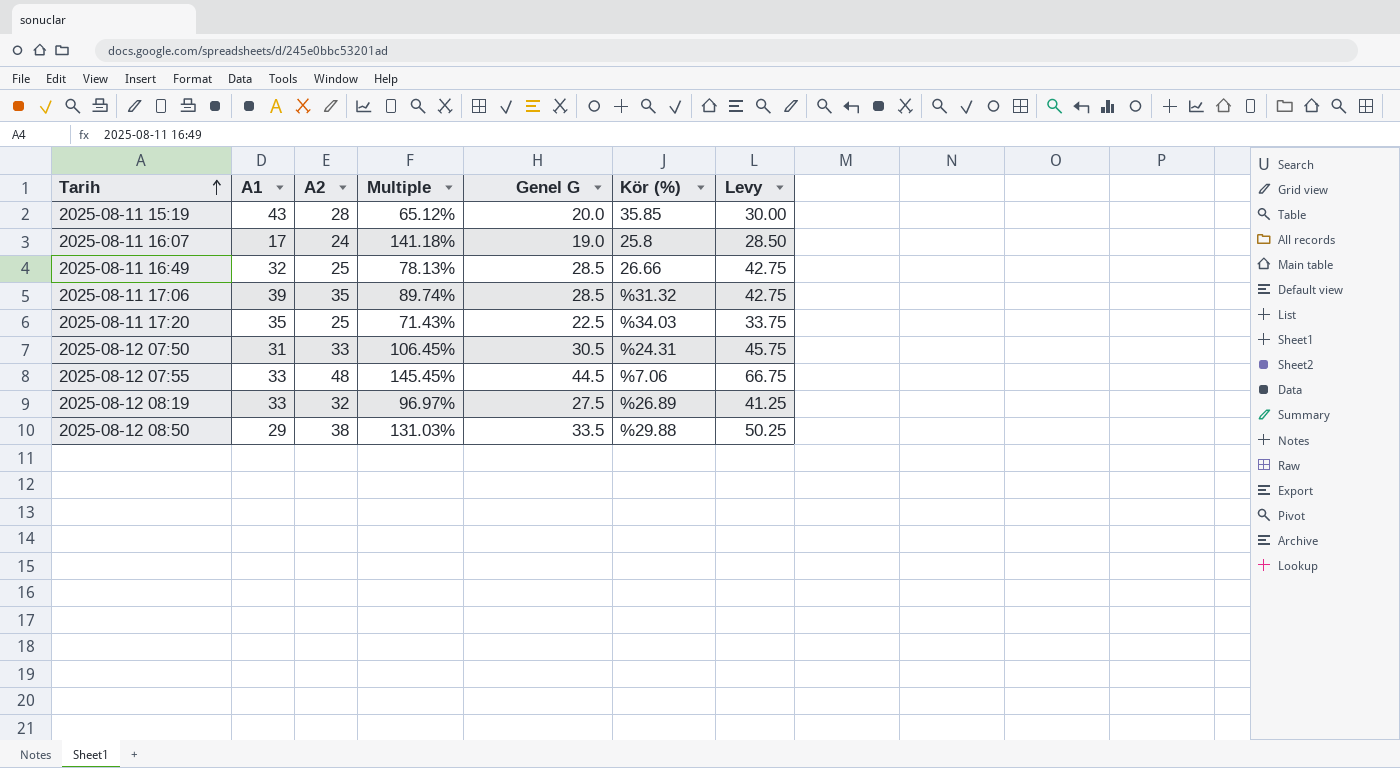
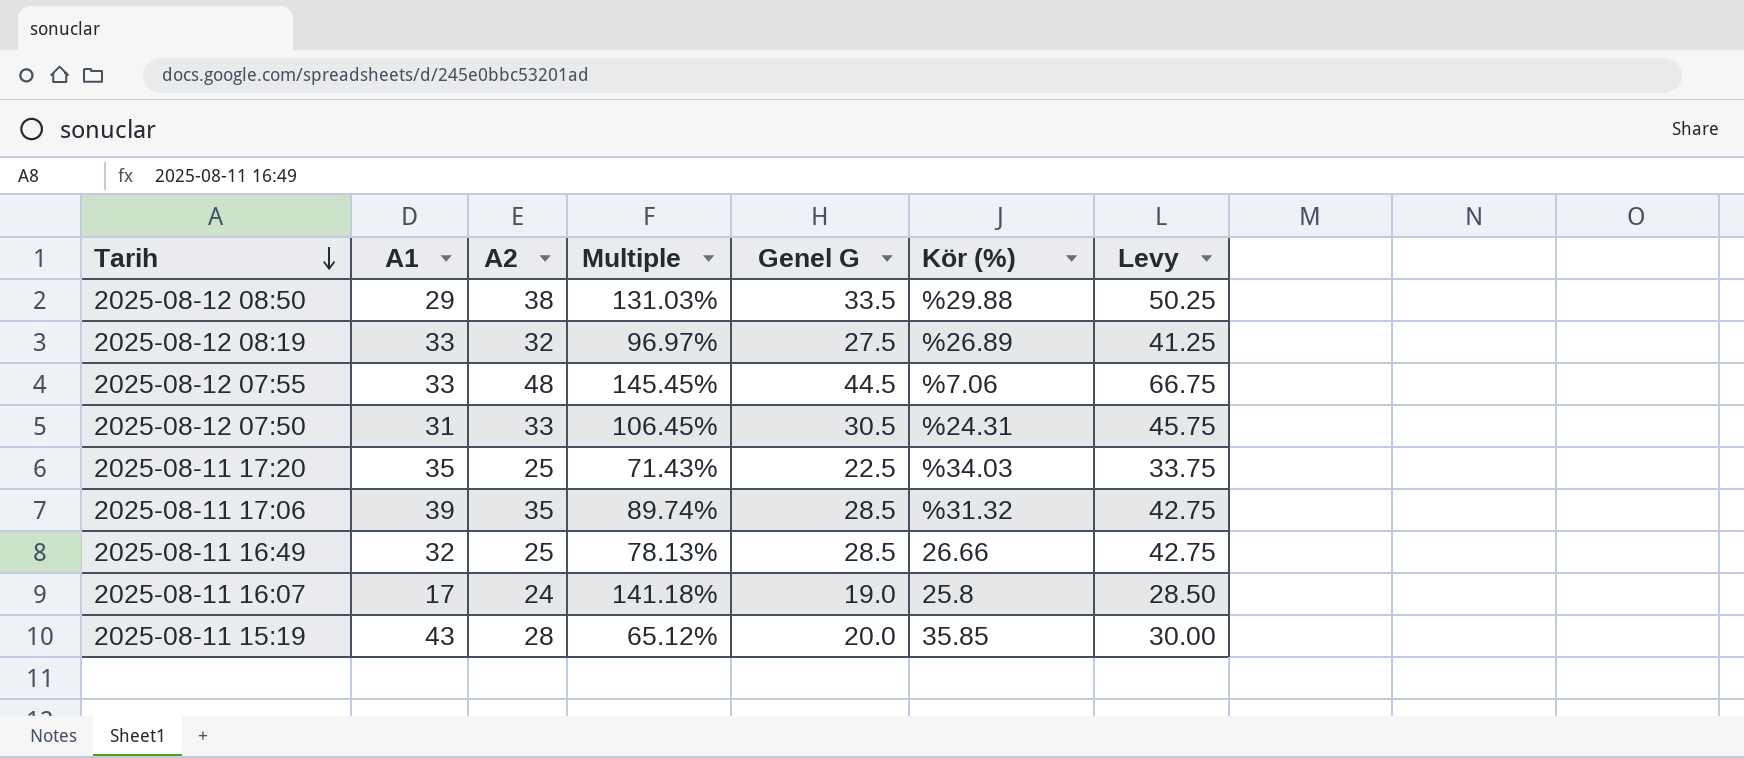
row order: Tarih ascending -> Tarih descending

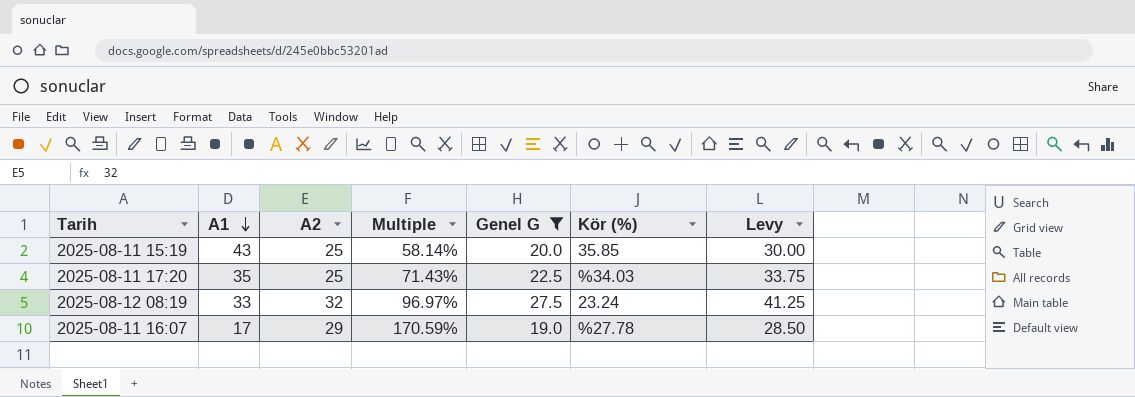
filter: none -> Genel G <= 27.5
row order: Tarih descending -> A1 descending
2025-08-11 15:19 | A2: 28 -> 25
2025-08-11 15:19 | Multiple: 65.12% -> 58.14%
2025-08-12 08:19 | Kör (%): %26.89 -> 23.24
2025-08-11 16:07 | A2: 24 -> 29
2025-08-11 16:07 | Multiple: 141.18% -> 170.59%
2025-08-11 16:07 | Kör (%): 25.8 -> %27.78

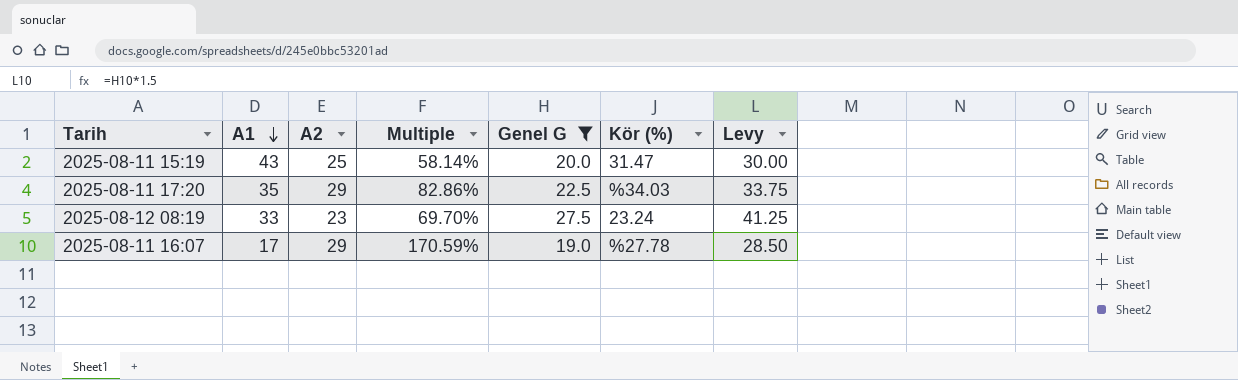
2025-08-11 15:19 | Kör (%): 35.85 -> 31.47
2025-08-11 17:20 | A2: 25 -> 29
2025-08-11 17:20 | Multiple: 71.43% -> 82.86%
2025-08-12 08:19 | A2: 32 -> 23
2025-08-12 08:19 | Multiple: 96.97% -> 69.70%

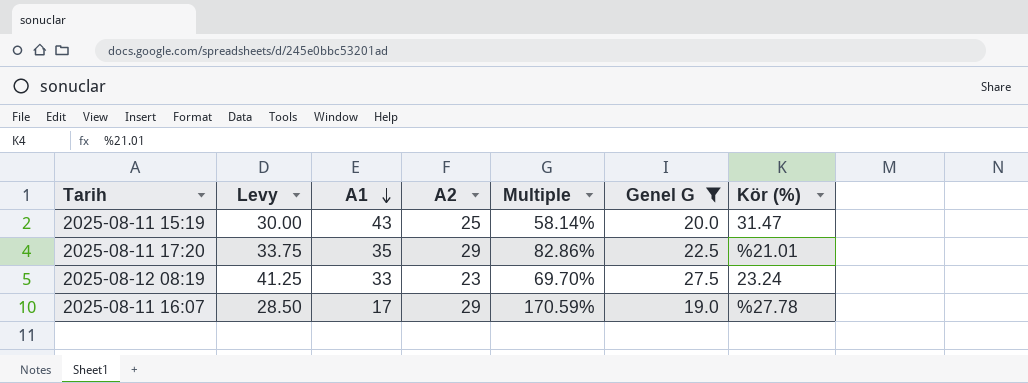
column Levy | position: 7 -> 2
2025-08-11 17:20 | Kör (%): %34.03 -> %21.01

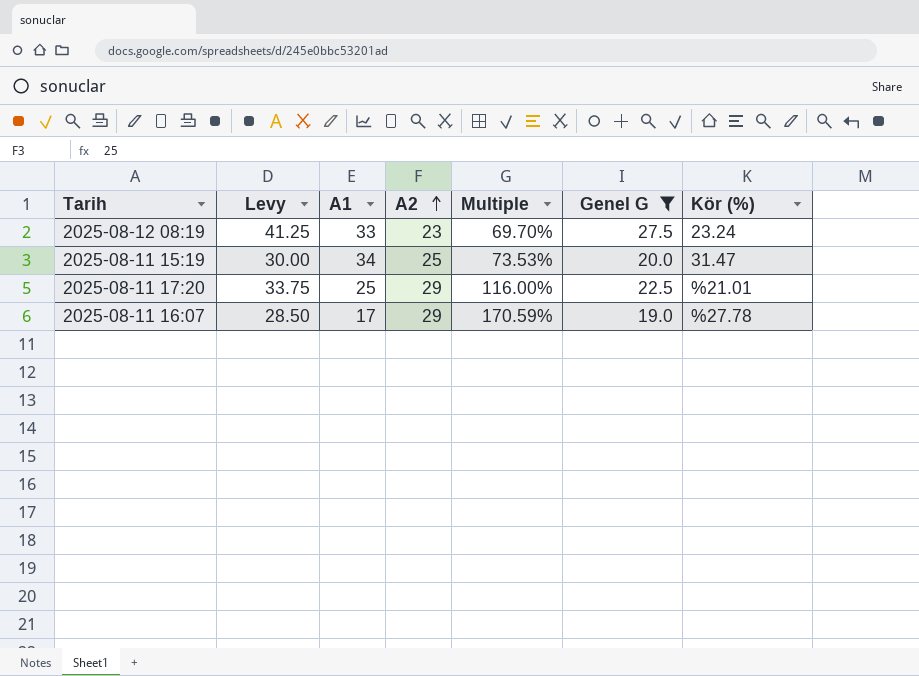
row order: A1 descending -> A2 ascending
2025-08-11 15:19 | A1: 43 -> 34
2025-08-11 15:19 | Multiple: 58.14% -> 73.53%
2025-08-11 17:20 | A1: 35 -> 25
2025-08-11 17:20 | Multiple: 82.86% -> 116.00%

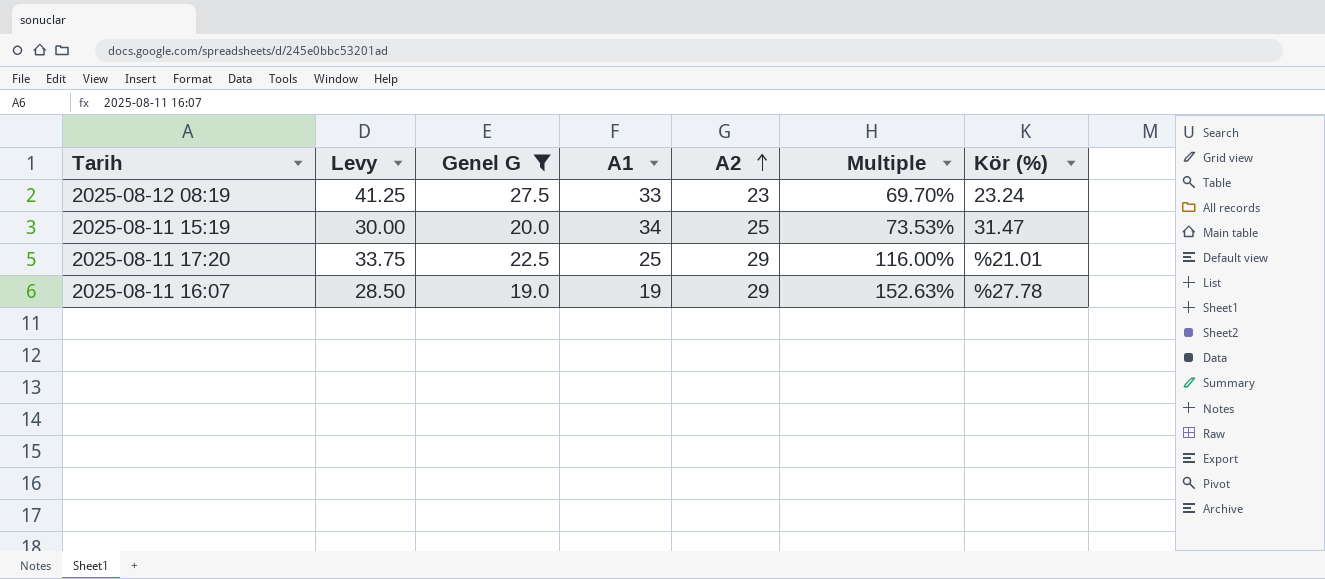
column Genel G | position: 6 -> 3
2025-08-11 16:07 | A1: 17 -> 19
2025-08-11 16:07 | Multiple: 170.59% -> 152.63%

